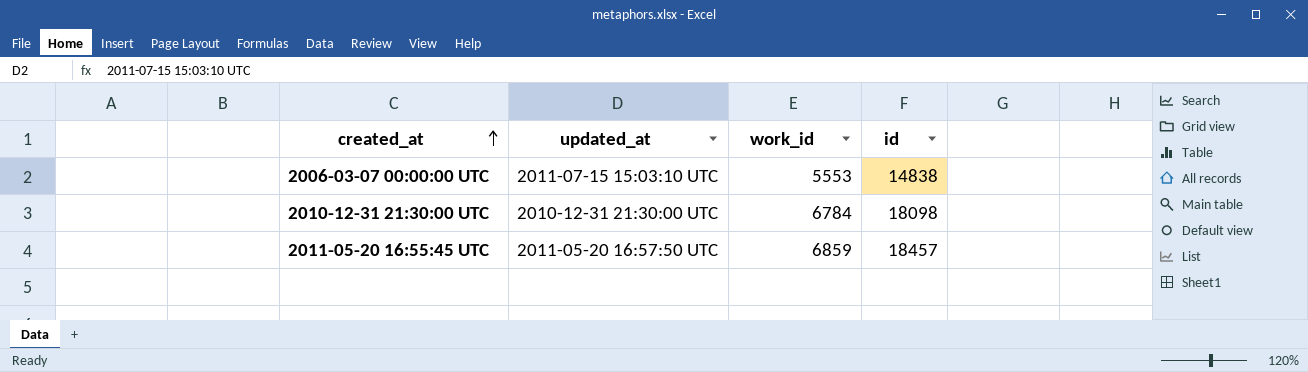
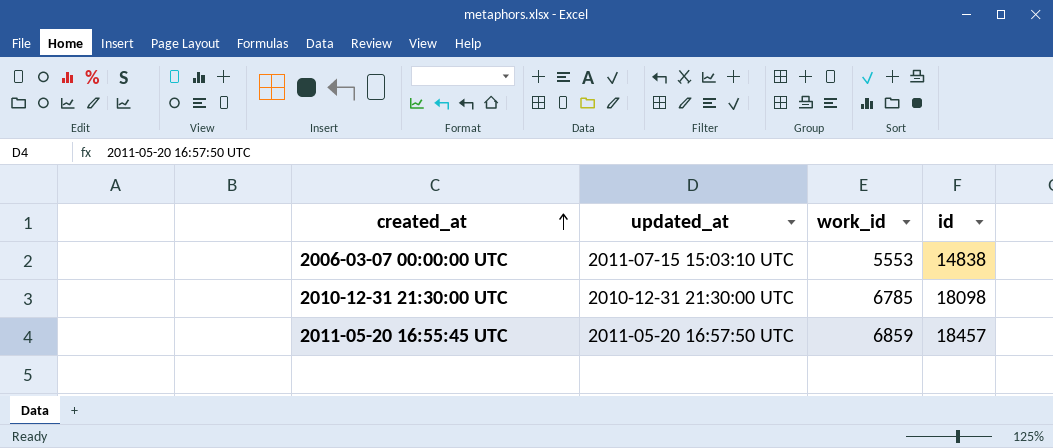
2010-12-31 21:30:00 UTC | work_id: 6784 -> 6785

